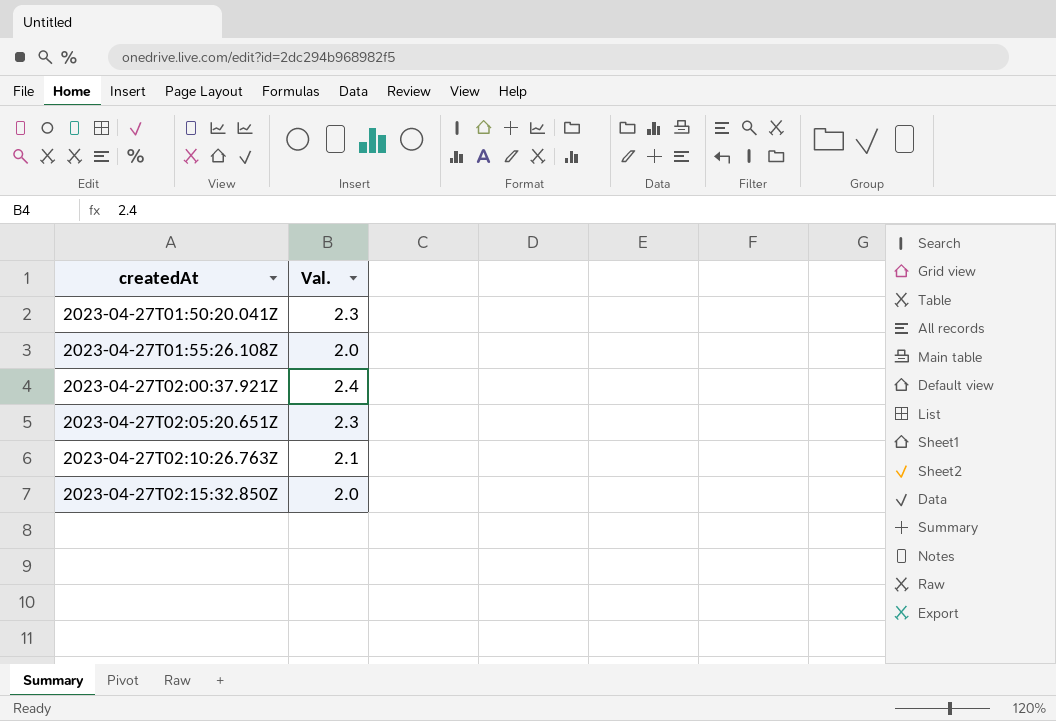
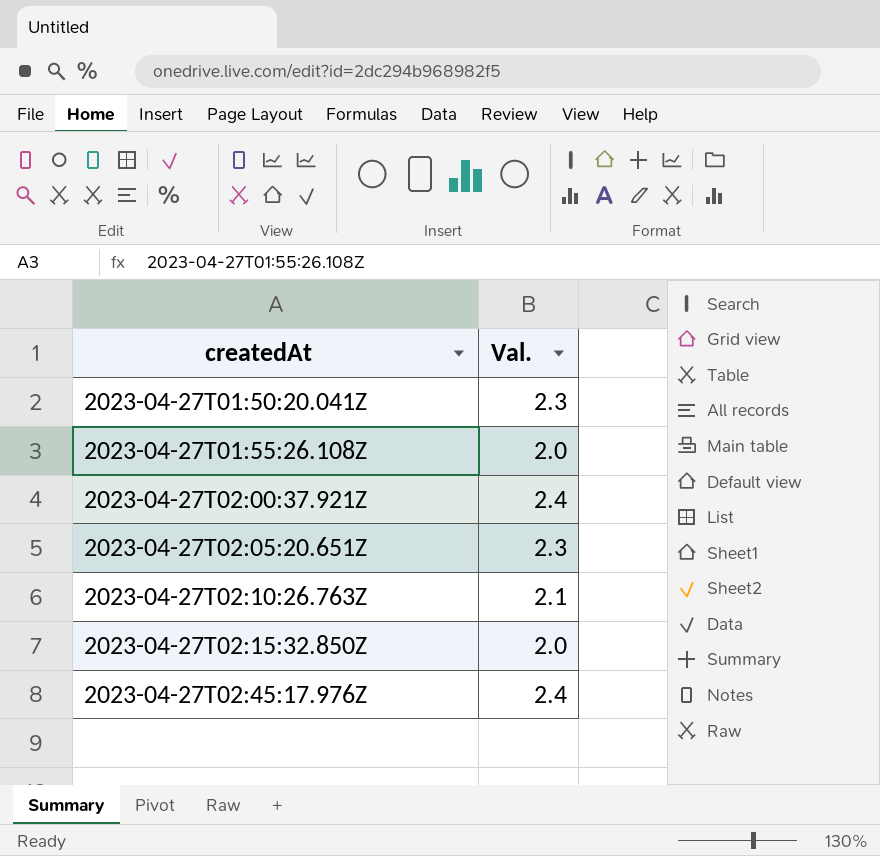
row 2023-04-27T02:45:17.976Z: none -> 2.4

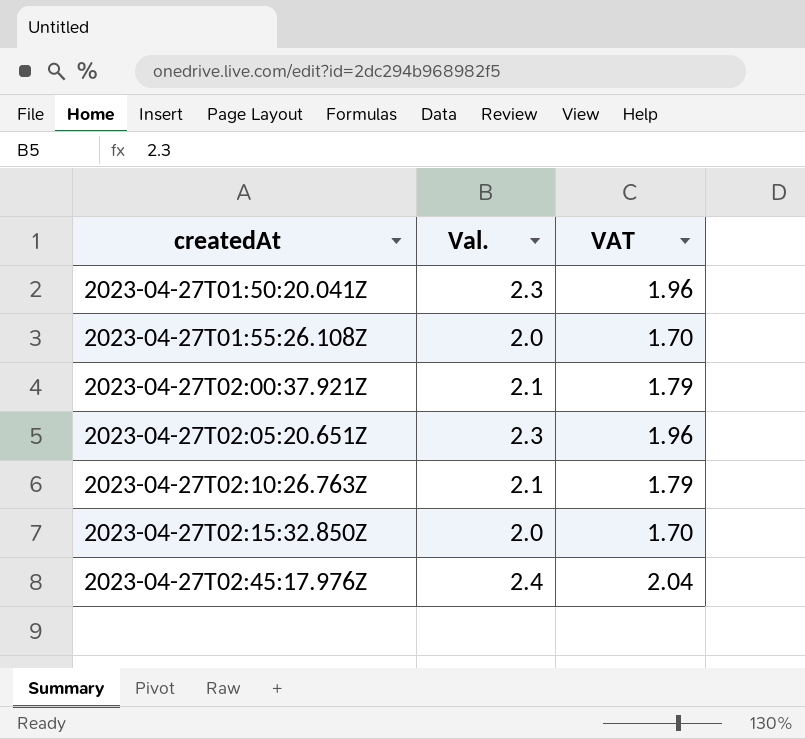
column VAT | formula: none -> [Val.] * 0.85
2023-04-27T02:00:37.921Z | Val.: 2.4 -> 2.1

